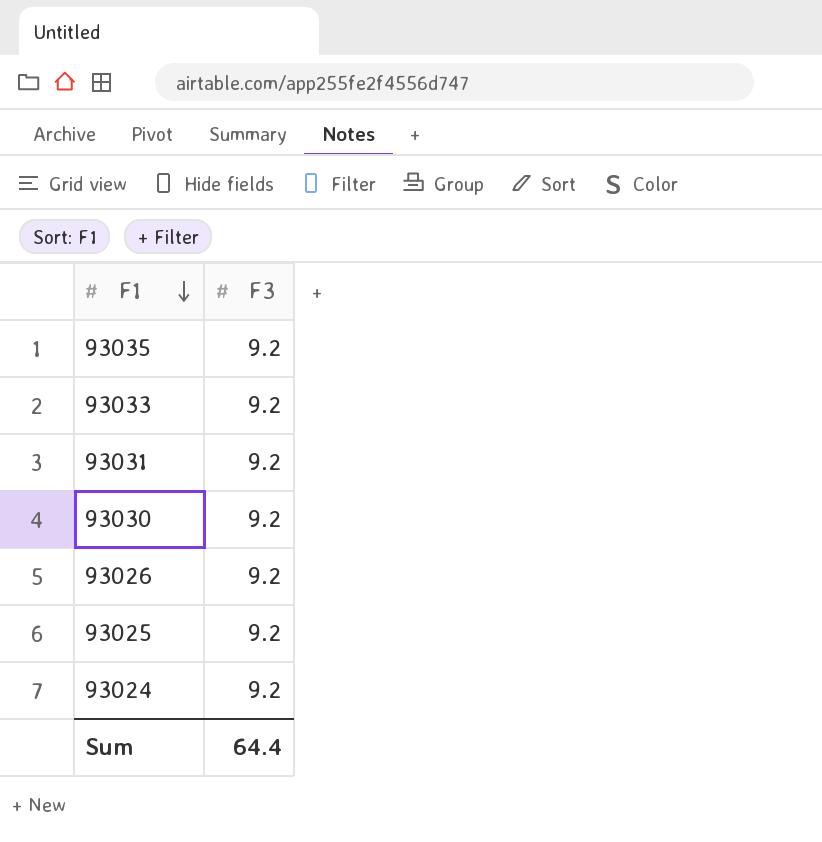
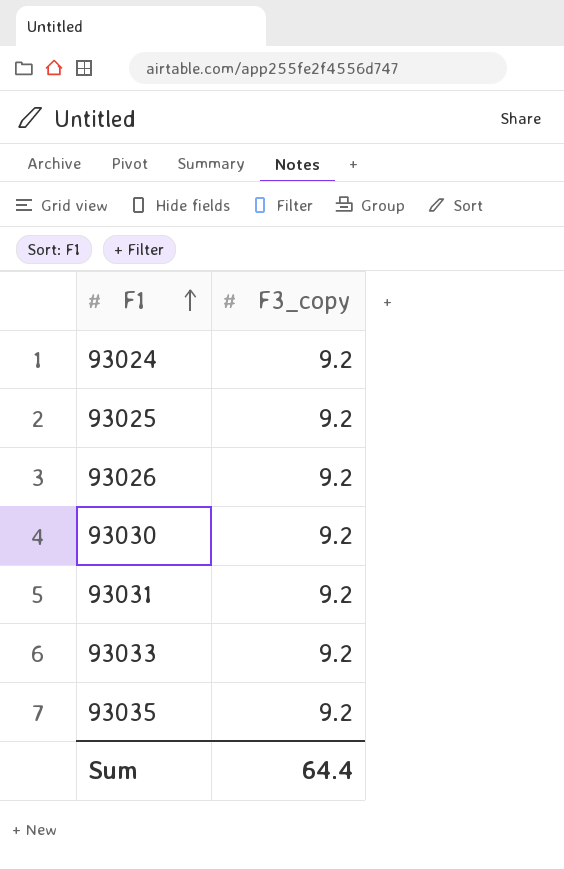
row order: F1 descending -> F1 ascending
column name: F3 -> F3_copy

